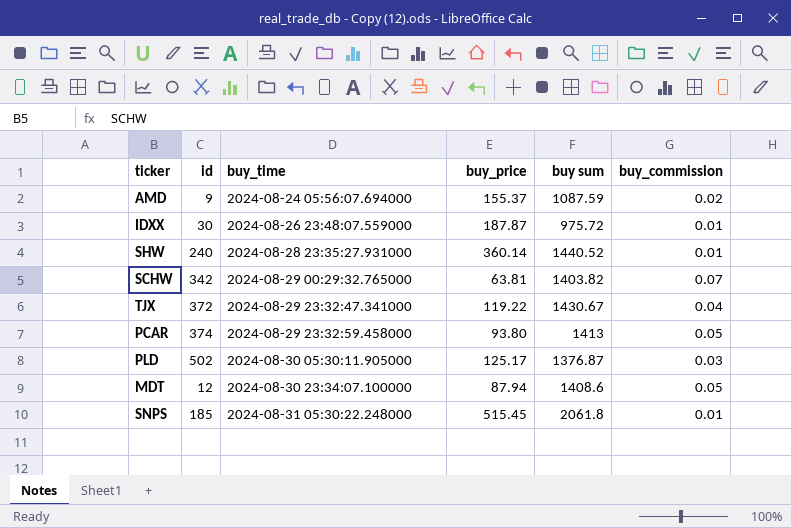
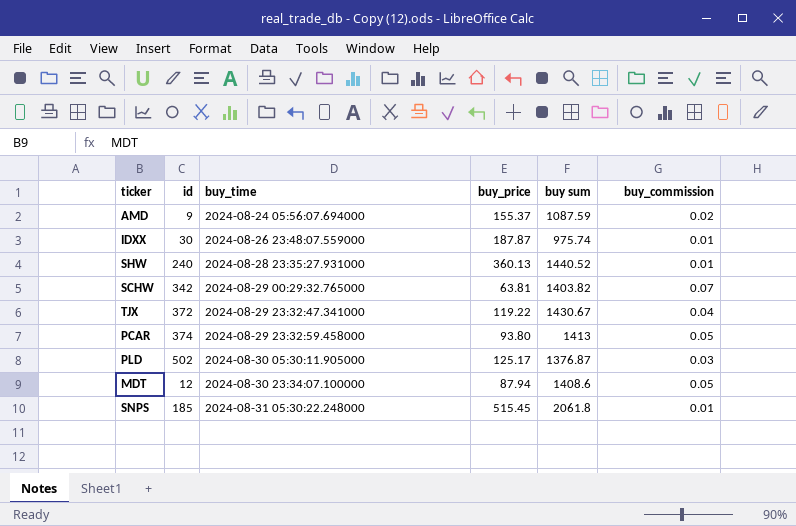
IDXX | buy sum: 975.72 -> 975.74
SHW | buy_price: 360.14 -> 360.13

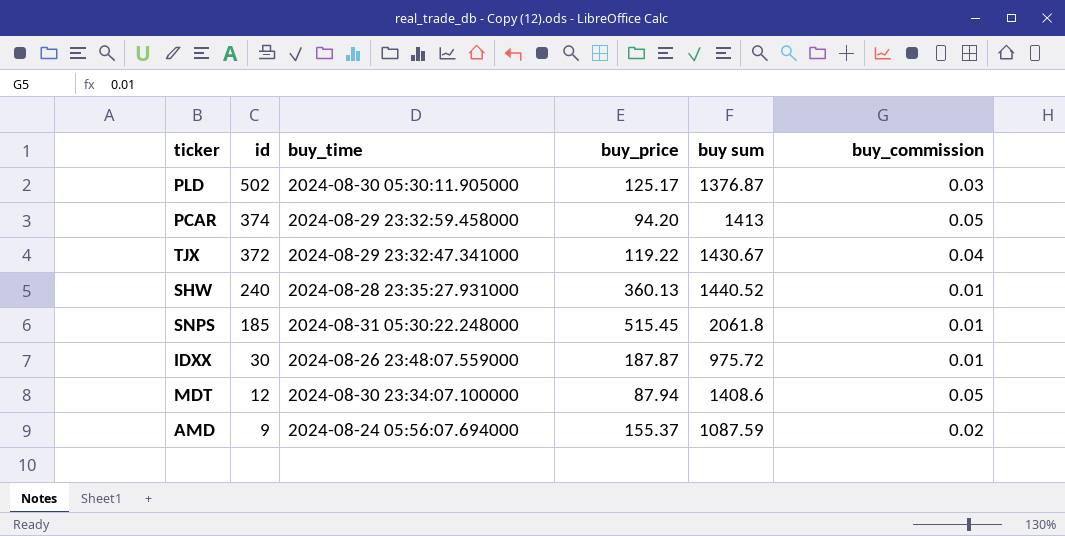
row order: buy_time ascending -> id descending
row SCHW: 342 | 2024-08-29 00:29:32.765000 | 63.81 | 1403.82 | 0.07 -> none
PCAR | buy_price: 93.80 -> 94.20
IDXX | buy sum: 975.74 -> 975.72

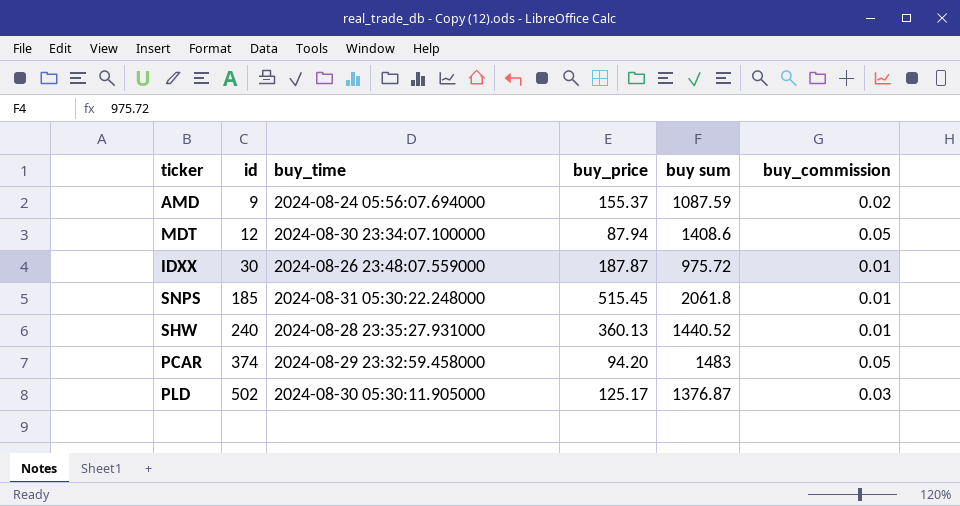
row order: id descending -> id ascending
row TJX: 372 | 2024-08-29 23:32:47.341000 | 119.22 | 1430.67 | 0.04 -> none
PCAR | buy sum: 1413 -> 1483

